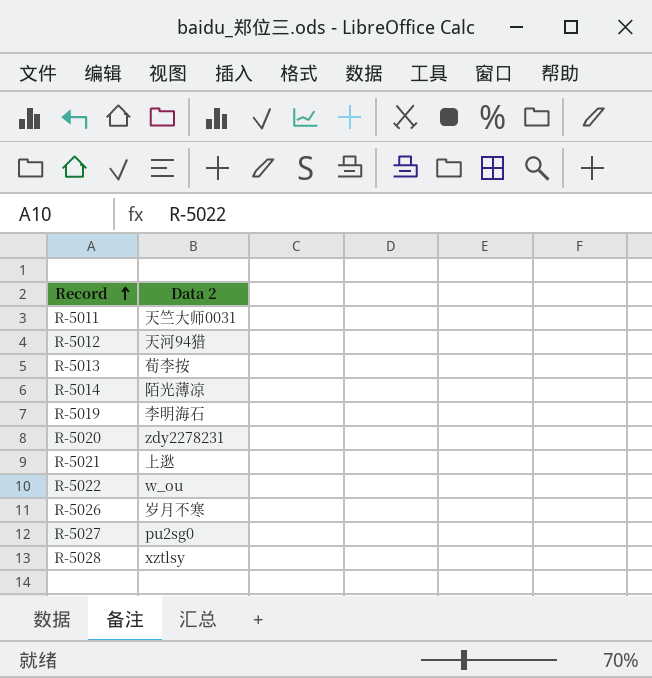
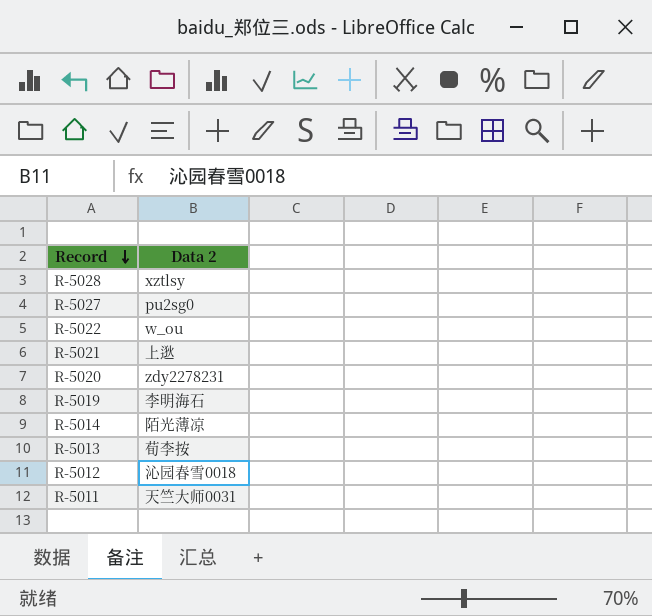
row order: Record ascending -> Record descending
row R-5026: 岁月不寒 -> none
R-5012 | Data 2: 天河94猎 -> 沁园春雪0018

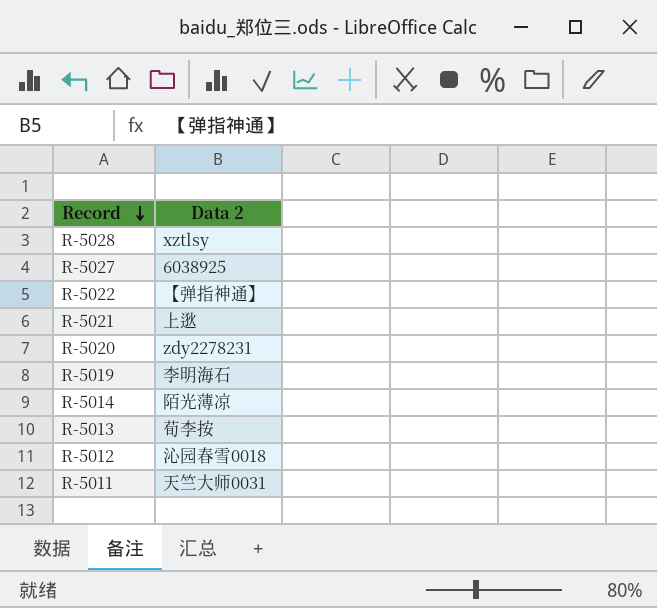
R-5027 | Data 2: pu2sg0 -> 6038925
R-5022 | Data 2: w_ou -> 【弹指神通】

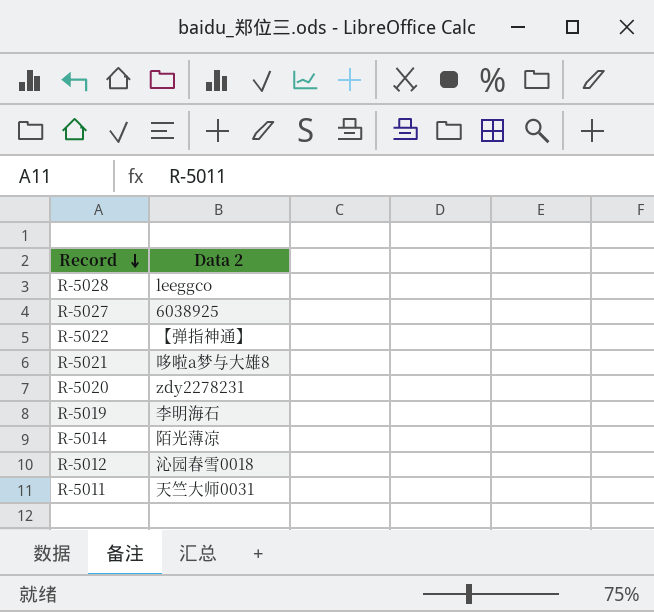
row R-5013: 荀李按 -> none
R-5028 | Data 2: xztlsy -> leeggco
R-5021 | Data 2: 上逖 -> 哆啦a梦与大雄8

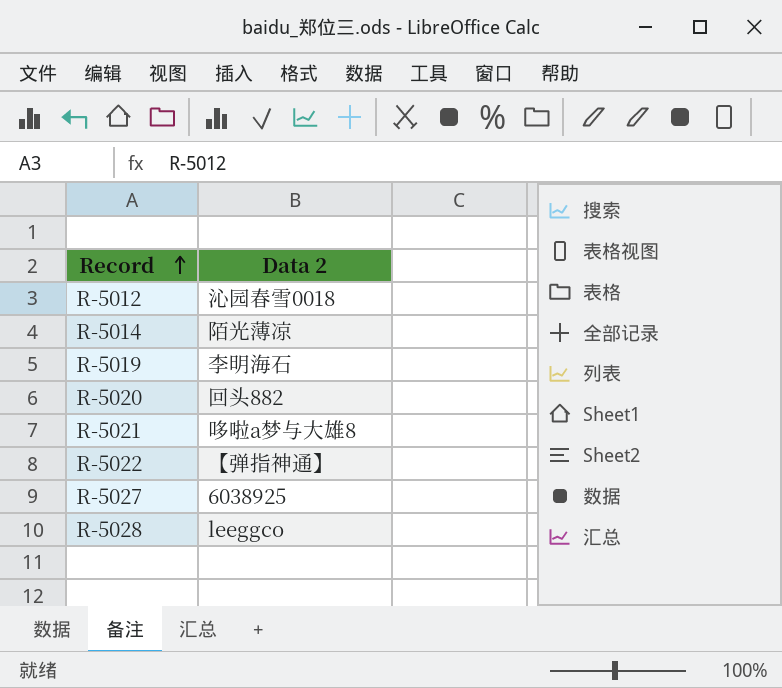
row order: Record descending -> Record ascending
row R-5011: 天竺大师0031 -> none
R-5020 | Data 2: zdy2278231 -> 回头882

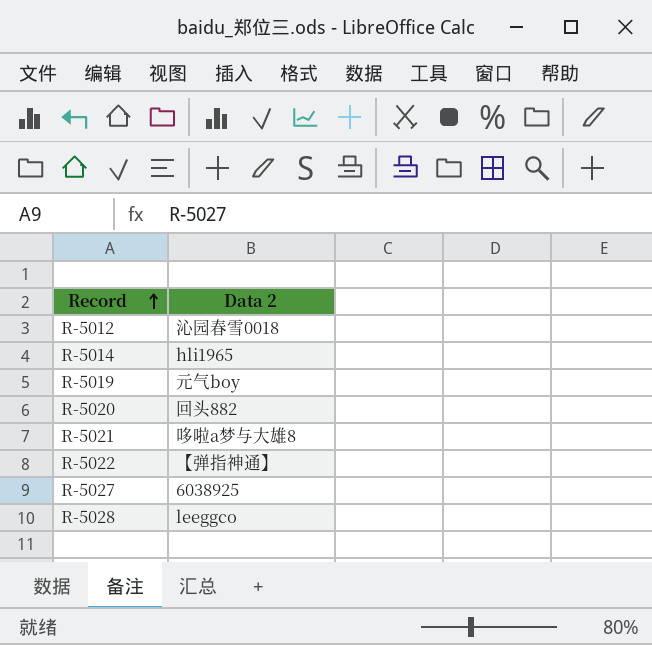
R-5014 | Data 2: 陌光薄凉 -> hli1965
R-5019 | Data 2: 李明海石 -> 元气boy

